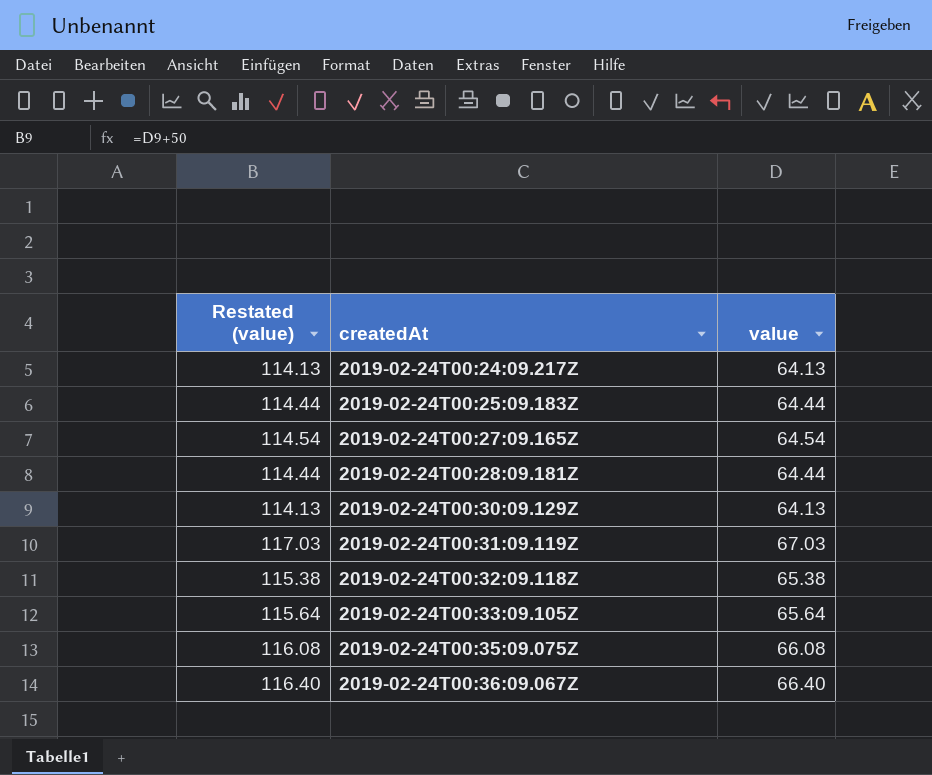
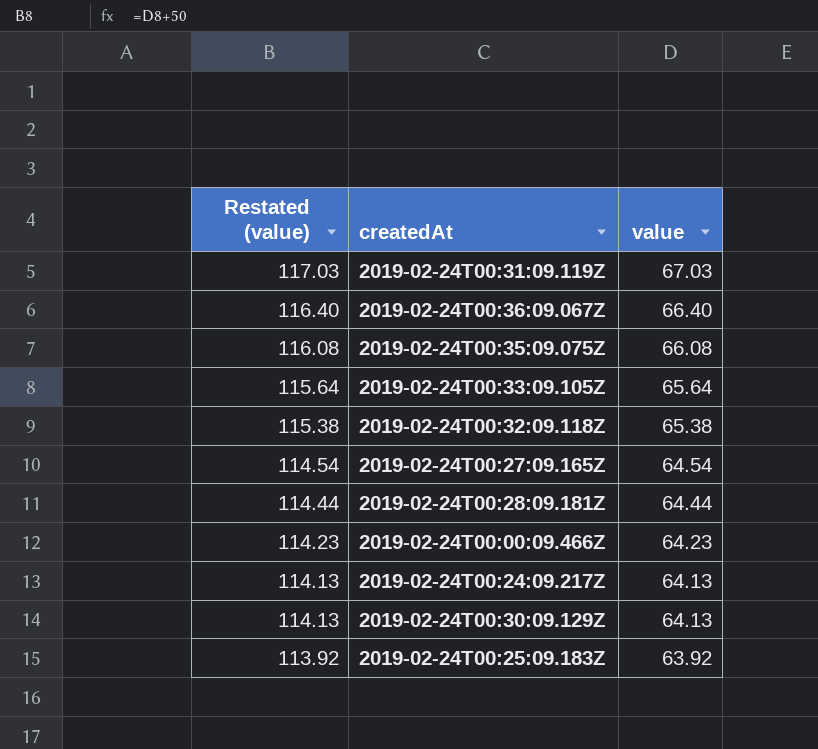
row order: createdAt ascending -> Restated (value) descending
row 2019-02-24T00:00:09.466Z: none -> 114.23 | 64.23
2019-02-24T00:25:09.183Z | Restated (value): 114.44 -> 113.92
2019-02-24T00:25:09.183Z | value: 64.44 -> 63.92

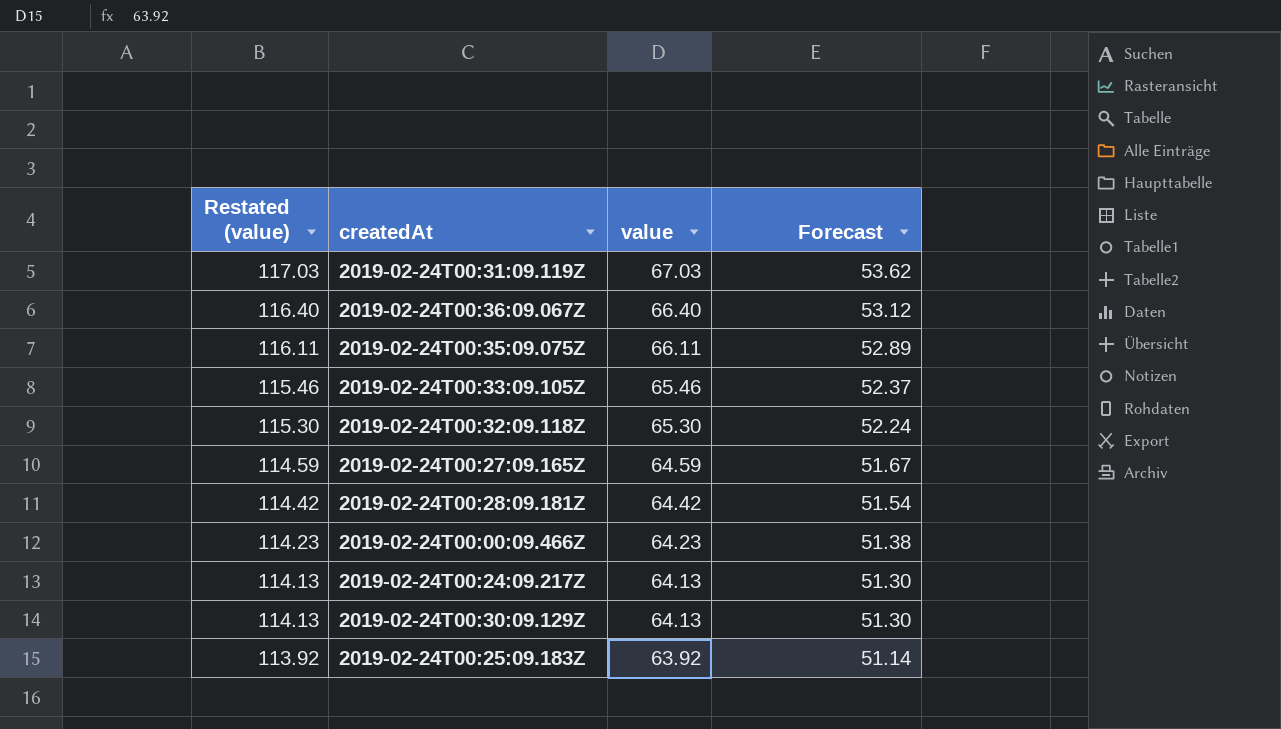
column Forecast | formula: none -> [value] * 0.8
2019-02-24T00:35:09.075Z | Restated (value): 116.08 -> 116.11
2019-02-24T00:35:09.075Z | value: 66.08 -> 66.11
2019-02-24T00:33:09.105Z | Restated (value): 115.64 -> 115.46
2019-02-24T00:33:09.105Z | value: 65.64 -> 65.46
2019-02-24T00:32:09.118Z | Restated (value): 115.38 -> 115.30
2019-02-24T00:32:09.118Z | value: 65.38 -> 65.30
2019-02-24T00:27:09.165Z | Restated (value): 114.54 -> 114.59
2019-02-24T00:27:09.165Z | value: 64.54 -> 64.59
2019-02-24T00:28:09.181Z | Restated (value): 114.44 -> 114.42
2019-02-24T00:28:09.181Z | value: 64.44 -> 64.42

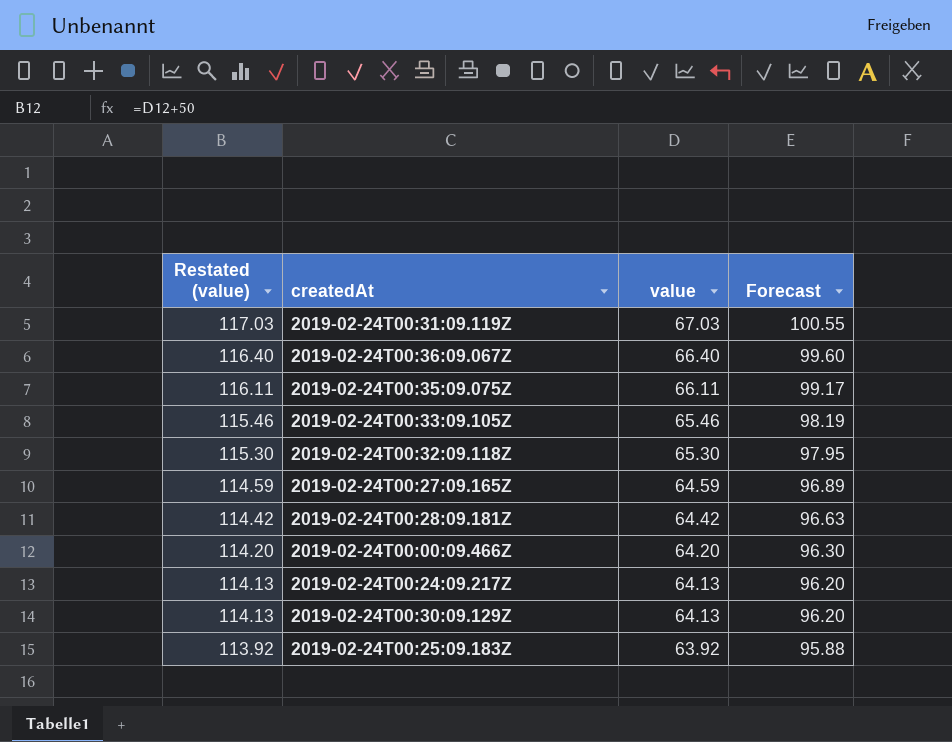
column Forecast | formula: [value] * 0.8 -> [value] * 1.5
2019-02-24T00:00:09.466Z | Restated (value): 114.23 -> 114.20
2019-02-24T00:00:09.466Z | value: 64.23 -> 64.20

